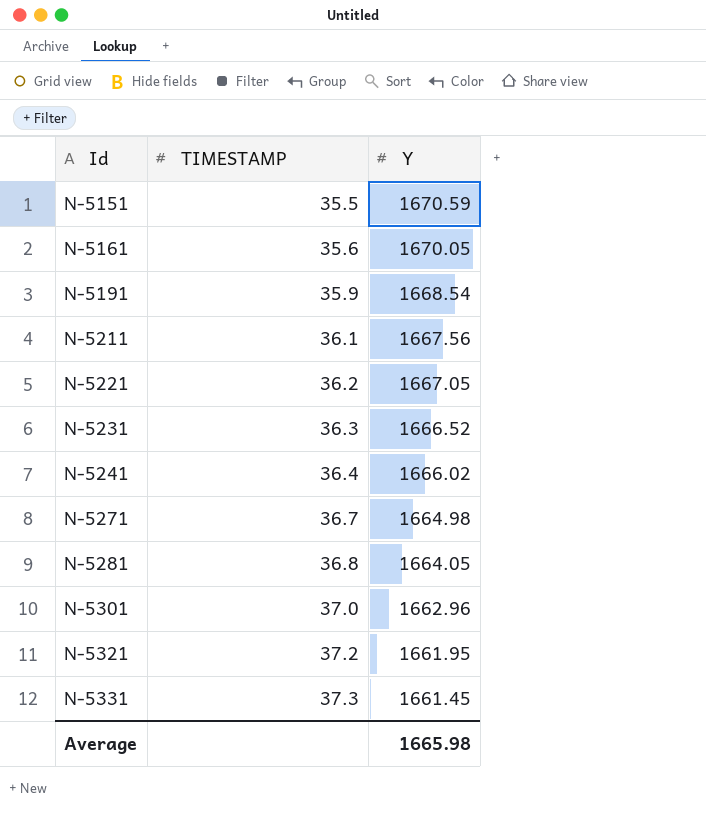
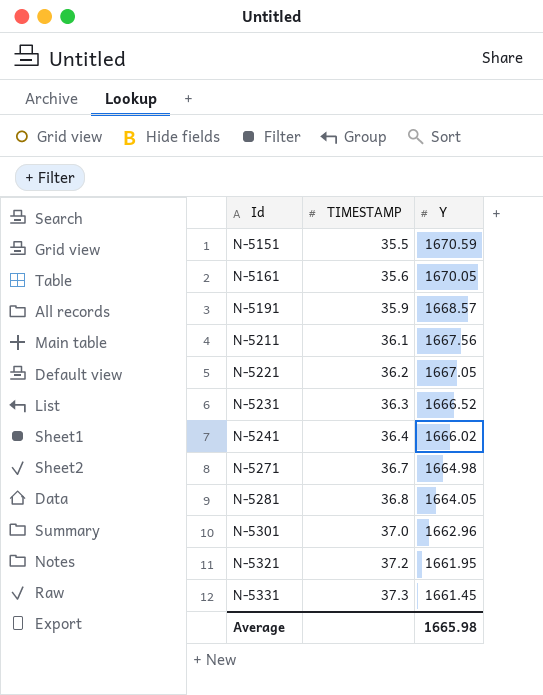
N-5191 | Y: 1668.54 -> 1668.57

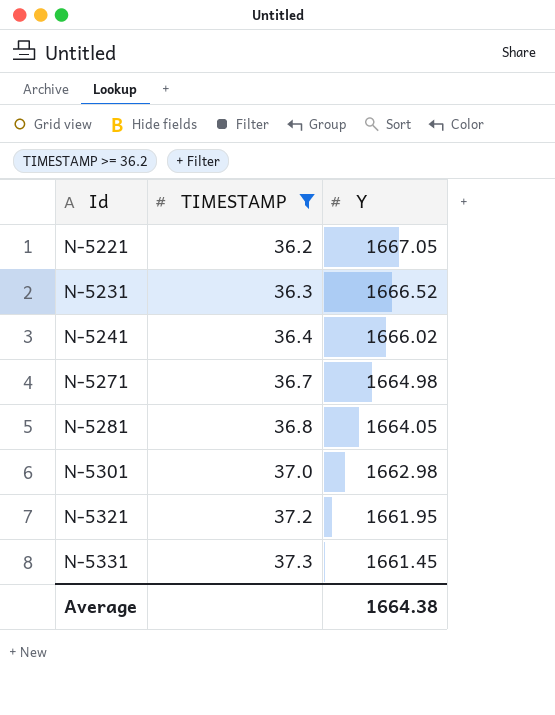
filter: none -> TIMESTAMP >= 36.2
N-5301 | Y: 1662.96 -> 1662.98
Average | Y: 1665.98 -> 1664.38

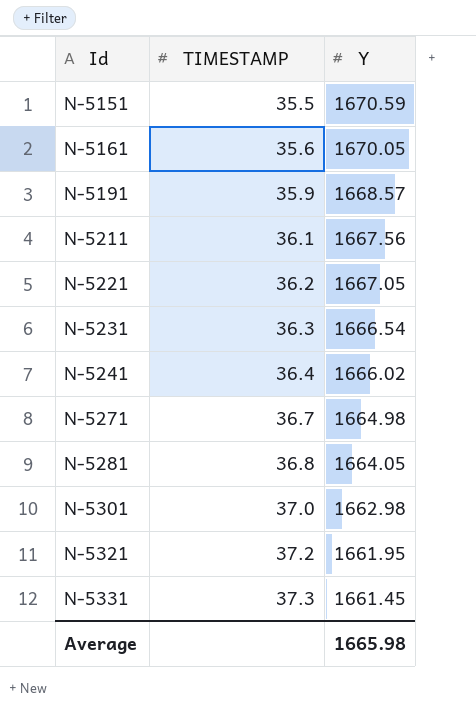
filter: TIMESTAMP >= 36.2 -> none
N-5231 | Y: 1666.52 -> 1666.54
Average | Y: 1664.38 -> 1665.98

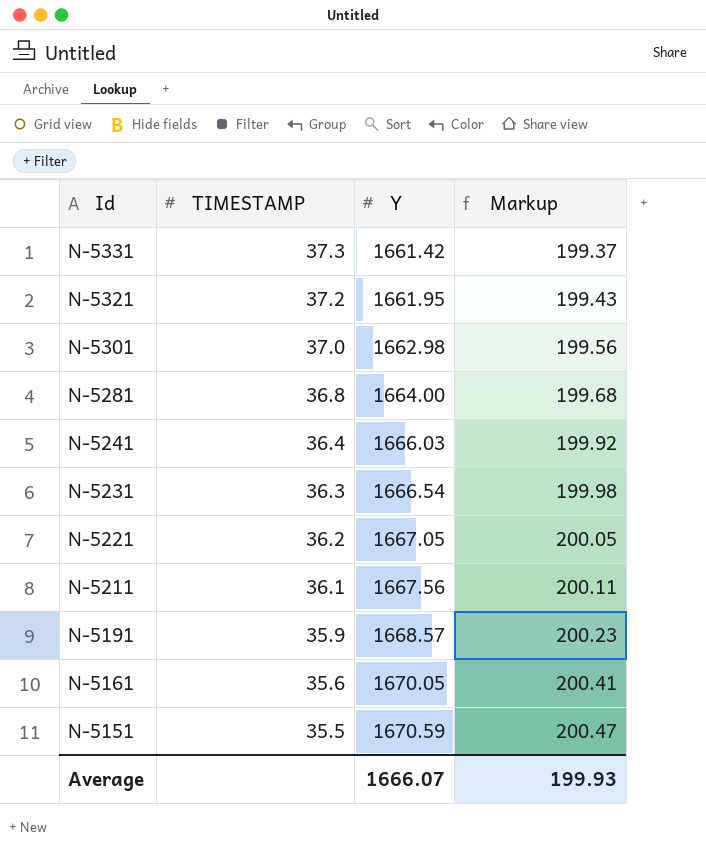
row order: Id ascending -> Id descending
column Markup | formula: none -> [Y] * 0.12
row N-5271: 36.7 | 1664.98 -> none
N-5331 | Y: 1661.45 -> 1661.42
N-5281 | Y: 1664.05 -> 1664.00
N-5241 | Y: 1666.02 -> 1666.03
Average | Y: 1665.98 -> 1666.07

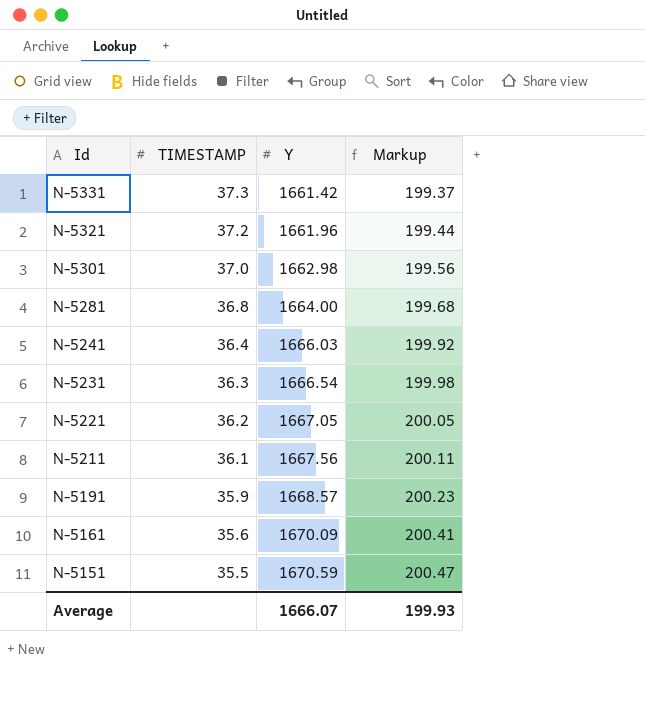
N-5321 | Y: 1661.95 -> 1661.96
N-5321 | Markup: 199.43 -> 199.44
N-5161 | Y: 1670.05 -> 1670.09

